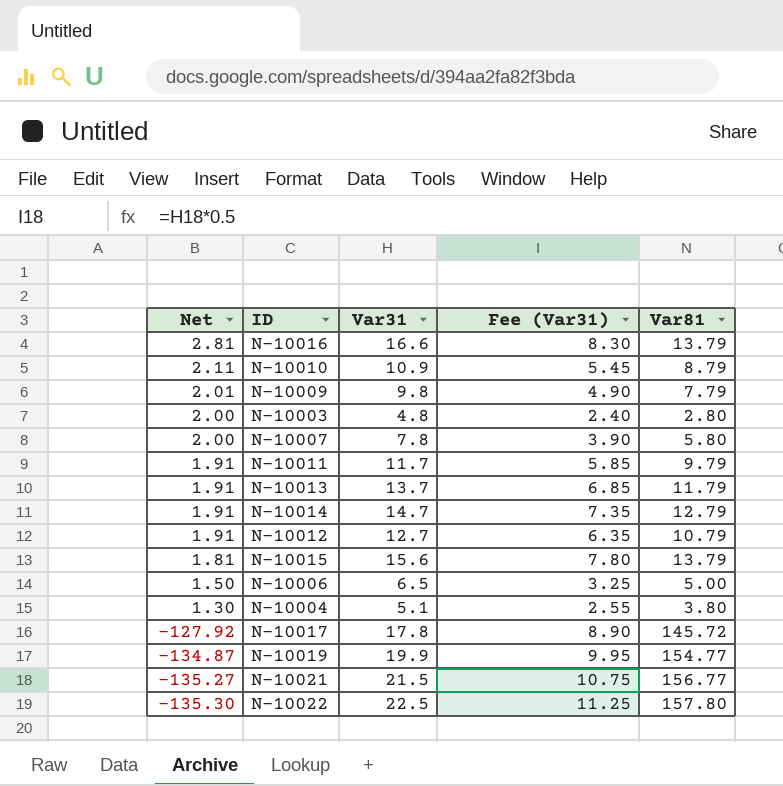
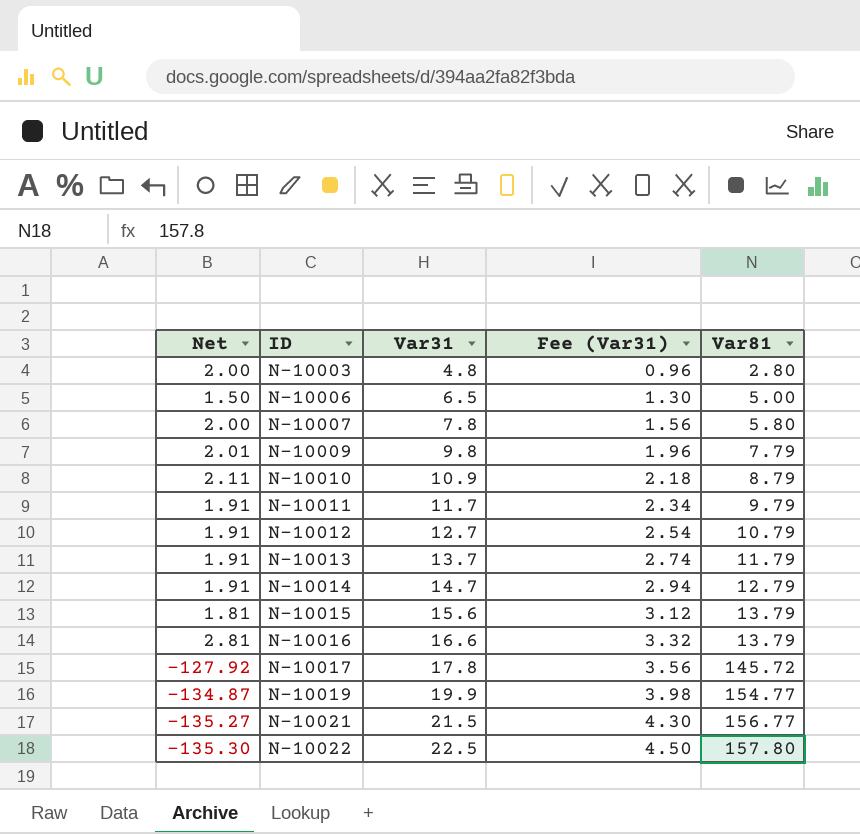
row order: Net descending -> ID ascending
column Fee (Var31) | formula: [Var31] * 0.5 -> [Var31] * 0.2
row N-10004: 1.30 | 5.1 | 2.55 | 3.80 -> none

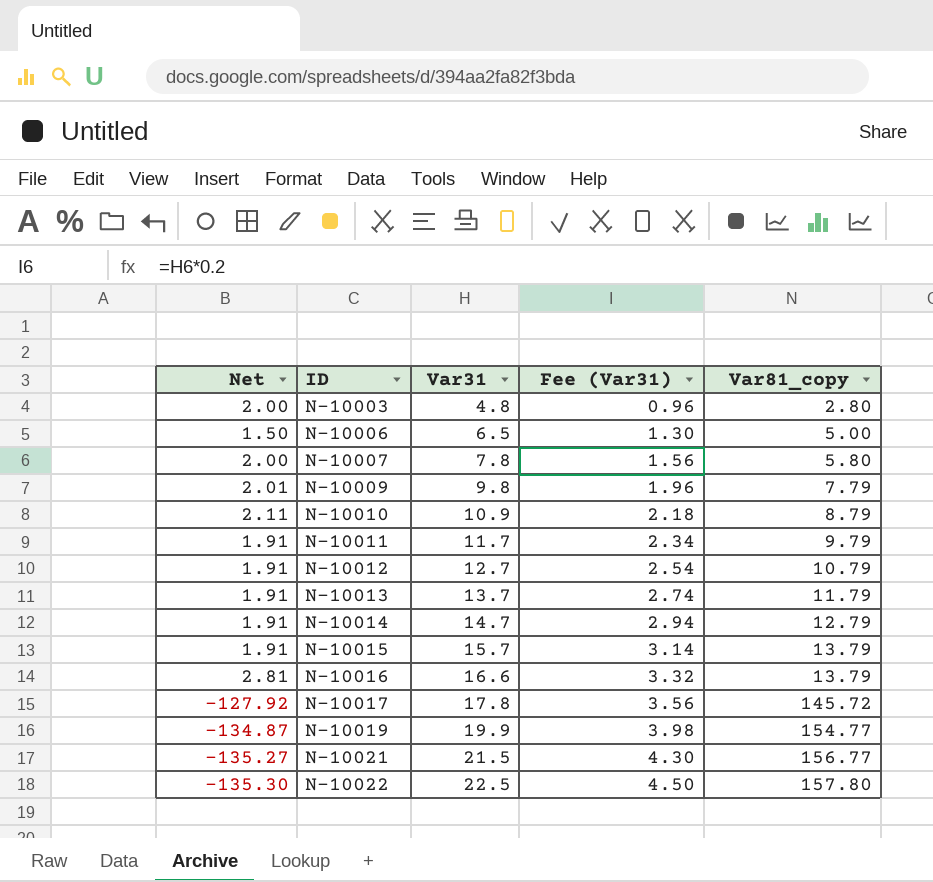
column name: Var81 -> Var81_copy
N-10015 | Net: 1.81 -> 1.91
N-10015 | Var31: 15.6 -> 15.7
N-10015 | Fee (Var31): 3.12 -> 3.14

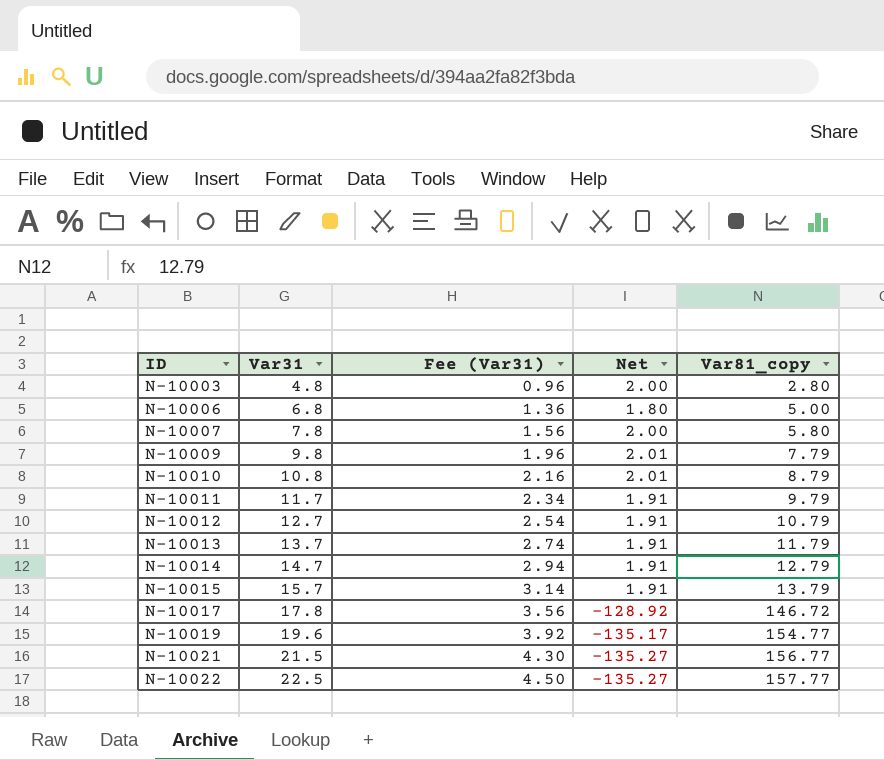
column Net | position: 1 -> 4
row N-10016: 2.81 | 16.6 | 3.32 | 13.79 -> none
N-10006 | Var31: 6.5 -> 6.8
N-10006 | Fee (Var31): 1.30 -> 1.36
N-10006 | Net: 1.50 -> 1.80
N-10010 | Var31: 10.9 -> 10.8
N-10010 | Fee (Var31): 2.18 -> 2.16
N-10010 | Net: 2.11 -> 2.01
N-10017 | Net: -127.92 -> -128.92
N-10017 | Var81_copy: 145.72 -> 146.72
N-10019 | Var31: 19.9 -> 19.6
N-10019 | Fee (Var31): 3.98 -> 3.92
N-10019 | Net: -134.87 -> -135.17
N-10022 | Net: -135.30 -> -135.27
N-10022 | Var81_copy: 157.80 -> 157.77

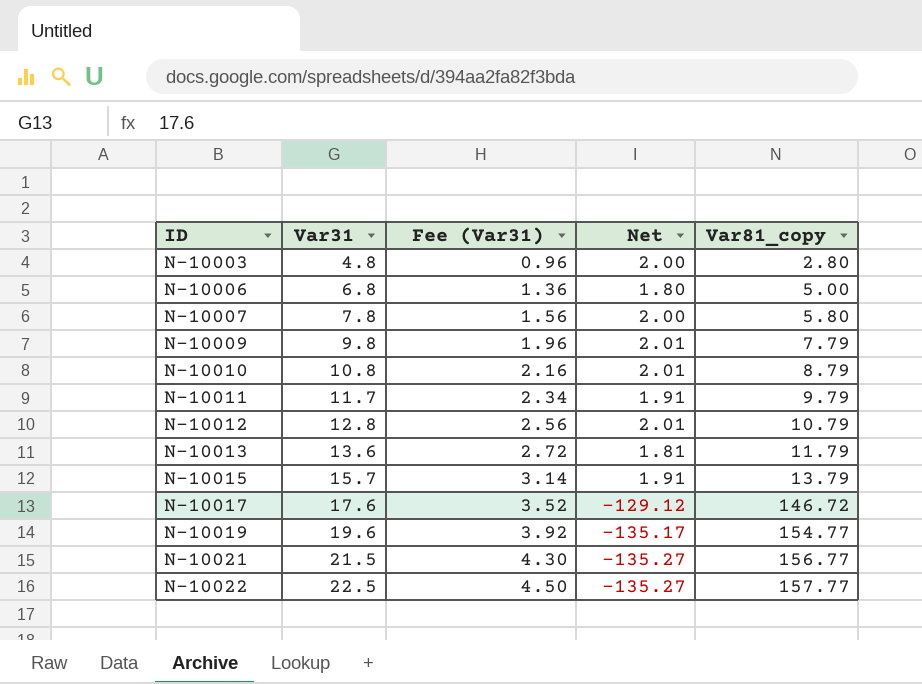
row N-10014: 14.7 | 2.94 | 1.91 | 12.79 -> none
N-10012 | Var31: 12.7 -> 12.8
N-10012 | Fee (Var31): 2.54 -> 2.56
N-10012 | Net: 1.91 -> 2.01
N-10013 | Var31: 13.7 -> 13.6
N-10013 | Fee (Var31): 2.74 -> 2.72
N-10013 | Net: 1.91 -> 1.81
N-10017 | Var31: 17.8 -> 17.6
N-10017 | Fee (Var31): 3.56 -> 3.52
N-10017 | Net: -128.92 -> -129.12

